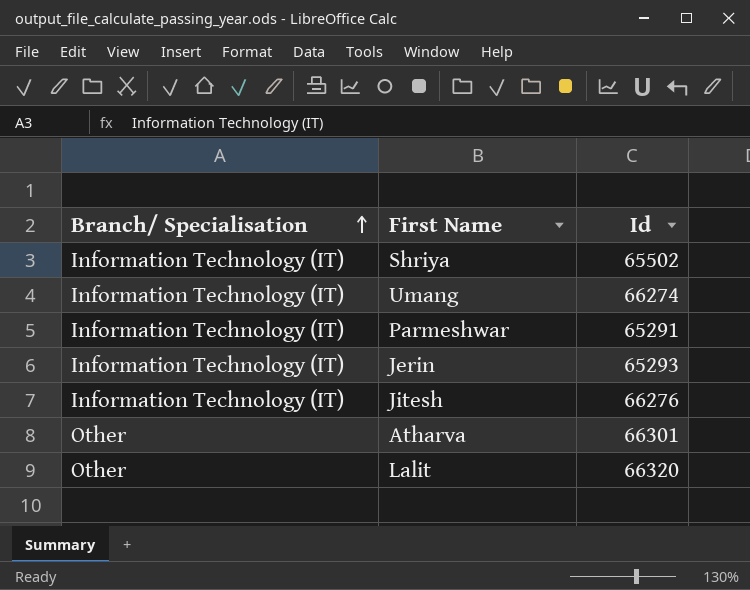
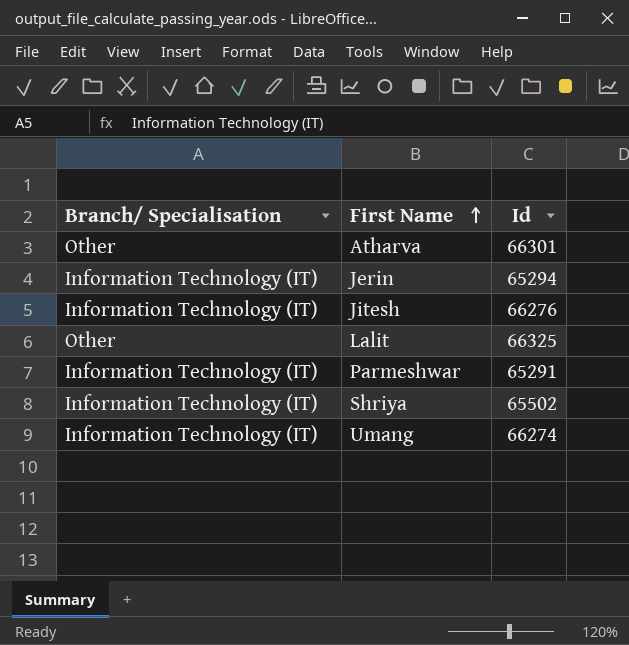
row order: Branch/ Specialisation ascending -> First Name ascending
Jerin | Id: 65293 -> 65294
Lalit | Id: 66320 -> 66325

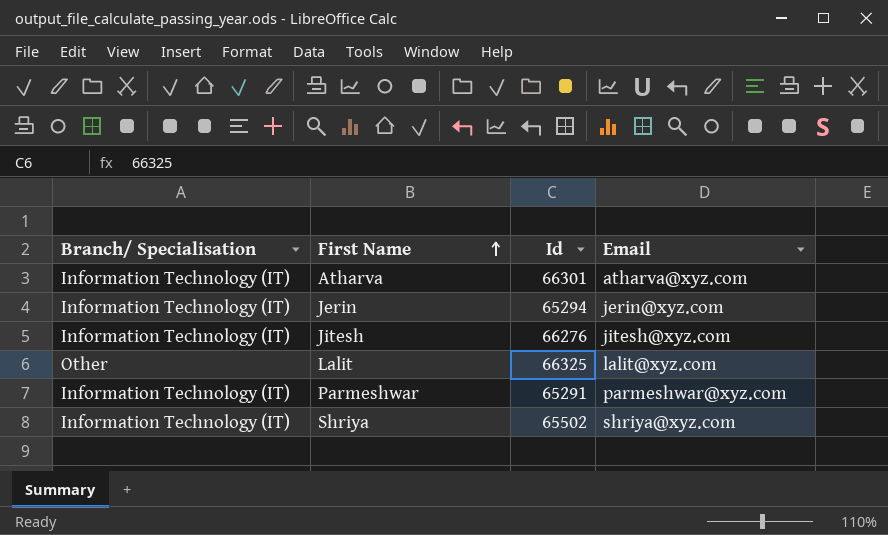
column Email | position: none -> 4
row Umang: Information Technology (IT) | 66274 -> none
Atharva | Branch/ Specialisation: Other -> Information Technology (IT)

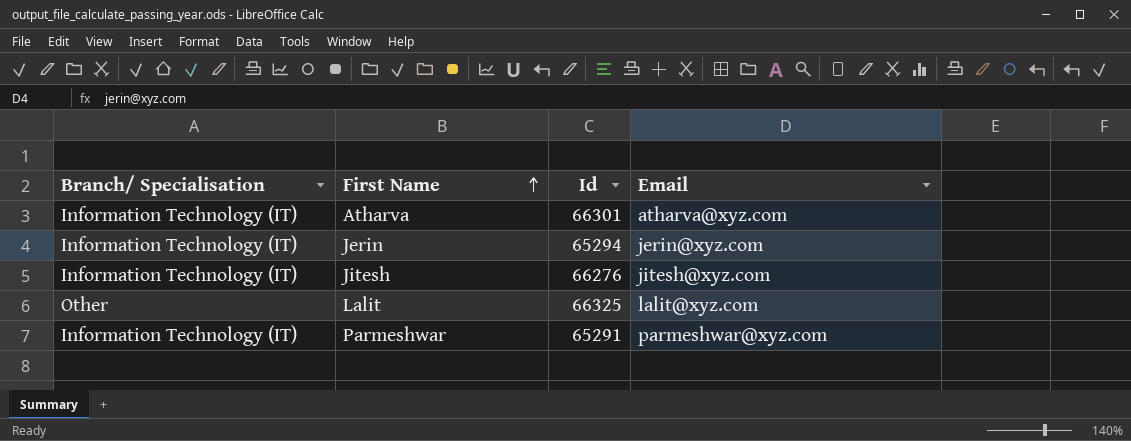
row Shriya: Information Technology (IT) | 65502 | shriya@xyz.com -> none

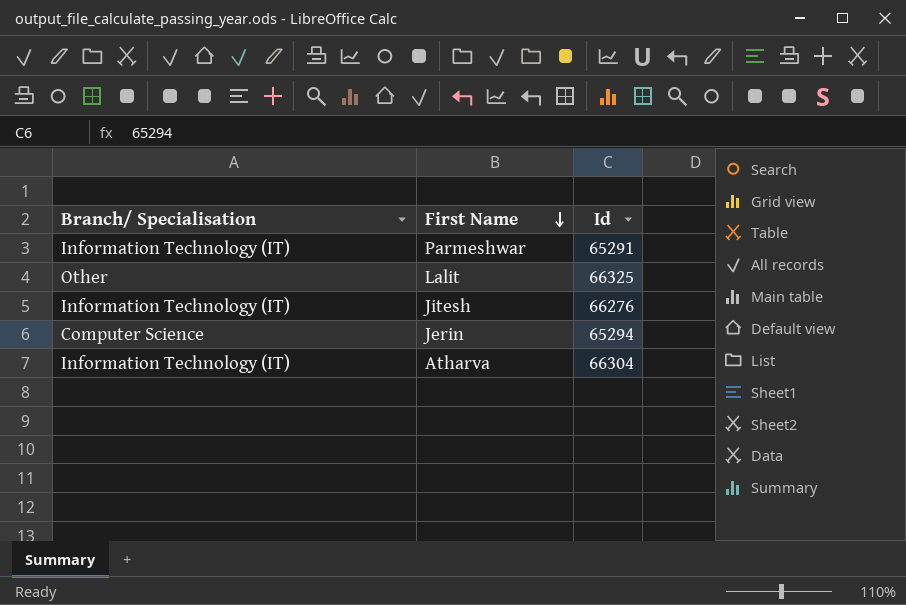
row order: First Name ascending -> First Name descending
column Email | position: 4 -> none
Jerin | Branch/ Specialisation: Information Technology (IT) -> Computer Science
Atharva | Id: 66301 -> 66304

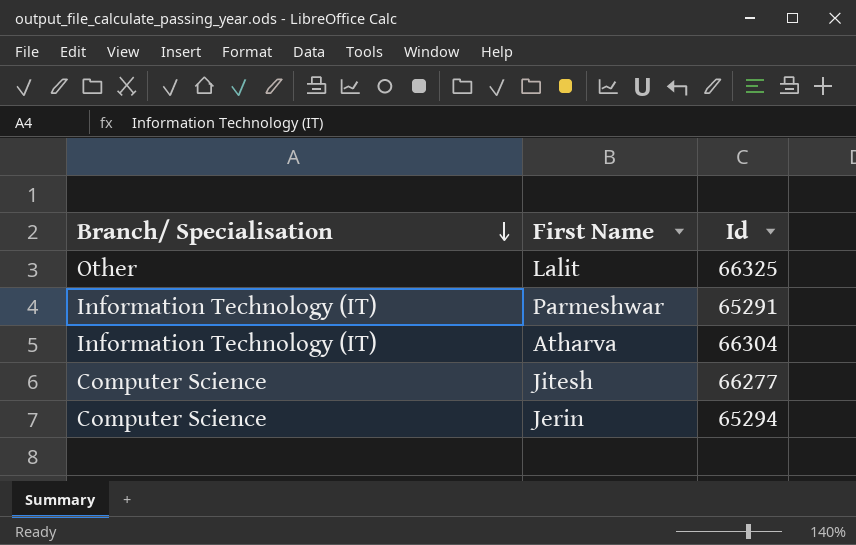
row order: First Name descending -> Branch/ Specialisation descending
Jitesh | Branch/ Specialisation: Information Technology (IT) -> Computer Science
Jitesh | Id: 66276 -> 66277

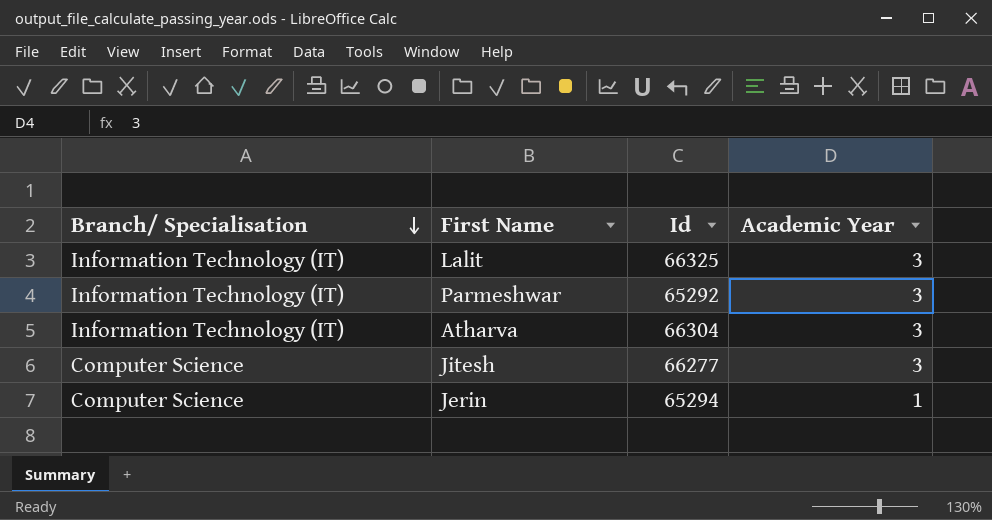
column Academic Year | position: none -> 4
Lalit | Branch/ Specialisation: Other -> Information Technology (IT)
Parmeshwar | Id: 65291 -> 65292

